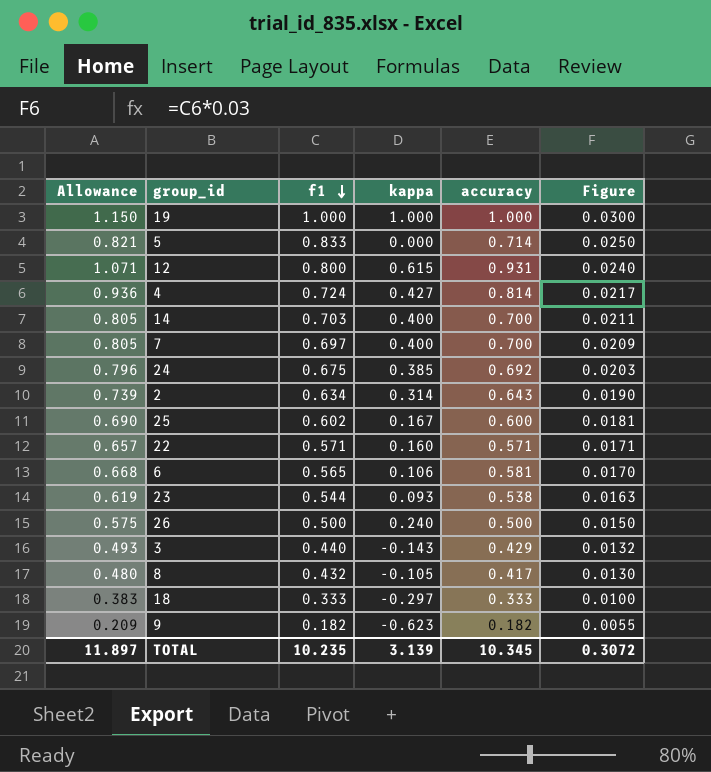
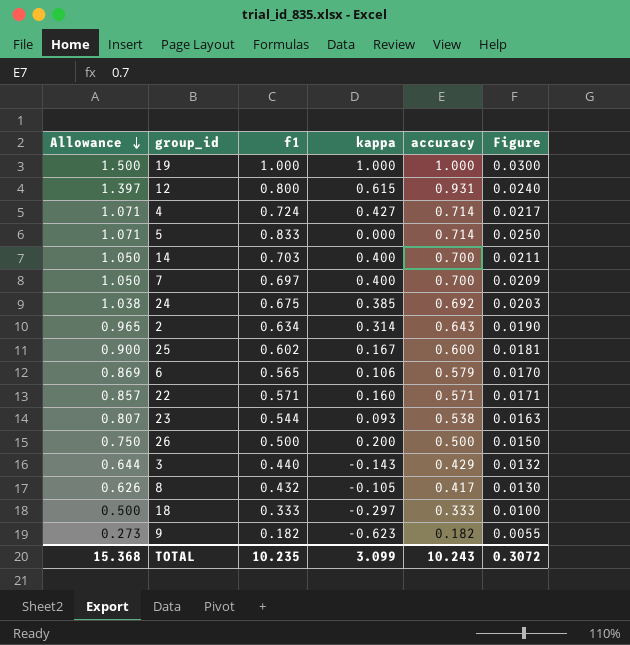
row order: f1 descending -> Allowance descending
column Allowance | formula: [accuracy] * 1.15 -> [accuracy] * 1.5
4 | accuracy: 0.814 -> 0.714
6 | accuracy: 0.581 -> 0.579
26 | kappa: 0.240 -> 0.200
TOTAL | Allowance: 11.897 -> 15.368
TOTAL | kappa: 3.139 -> 3.099
TOTAL | accuracy: 10.345 -> 10.243

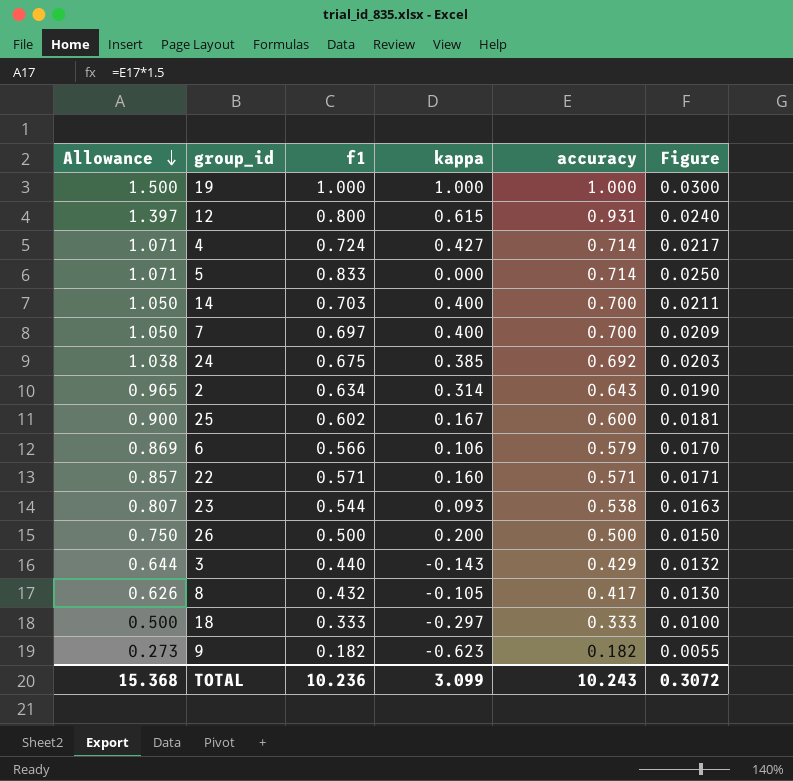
6 | f1: 0.565 -> 0.566
TOTAL | f1: 10.235 -> 10.236

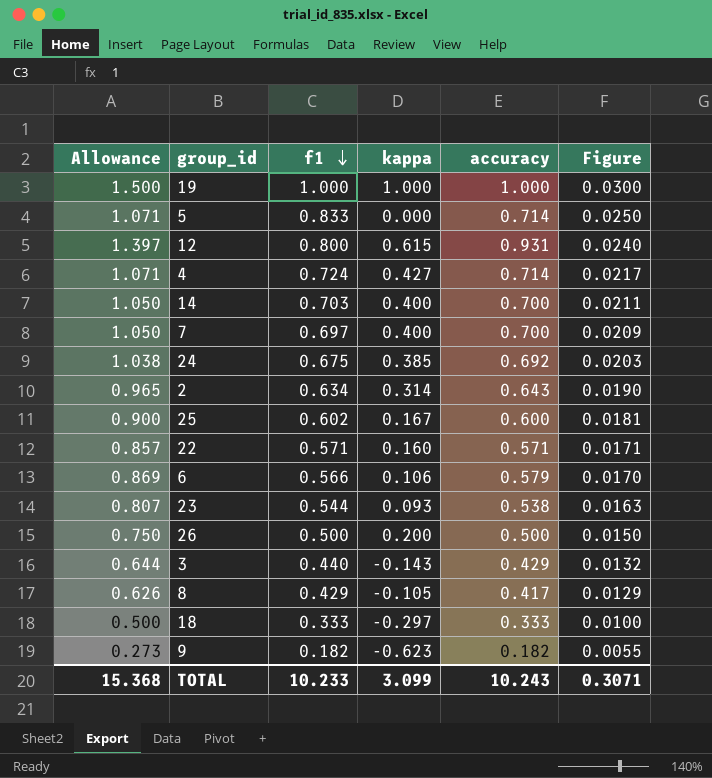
row order: Allowance descending -> f1 descending
8 | f1: 0.432 -> 0.429
8 | Figure: 0.0130 -> 0.0129
TOTAL | f1: 10.236 -> 10.233
TOTAL | Figure: 0.3072 -> 0.3071

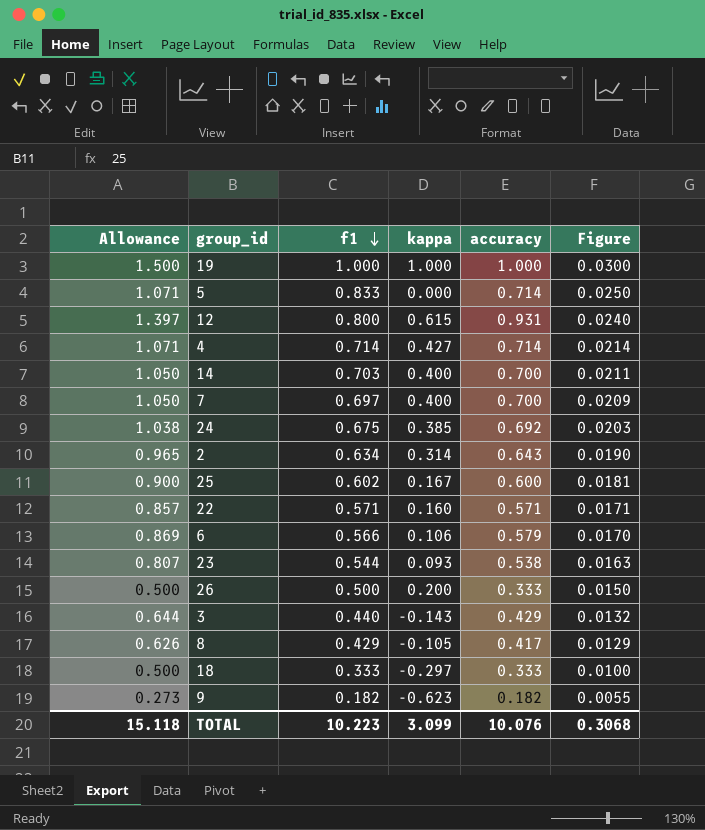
4 | f1: 0.724 -> 0.714
4 | Figure: 0.0217 -> 0.0214
26 | Allowance: 0.750 -> 0.500
26 | accuracy: 0.500 -> 0.333
TOTAL | Allowance: 15.368 -> 15.118
TOTAL | f1: 10.233 -> 10.223
TOTAL | accuracy: 10.243 -> 10.076
TOTAL | Figure: 0.3071 -> 0.3068

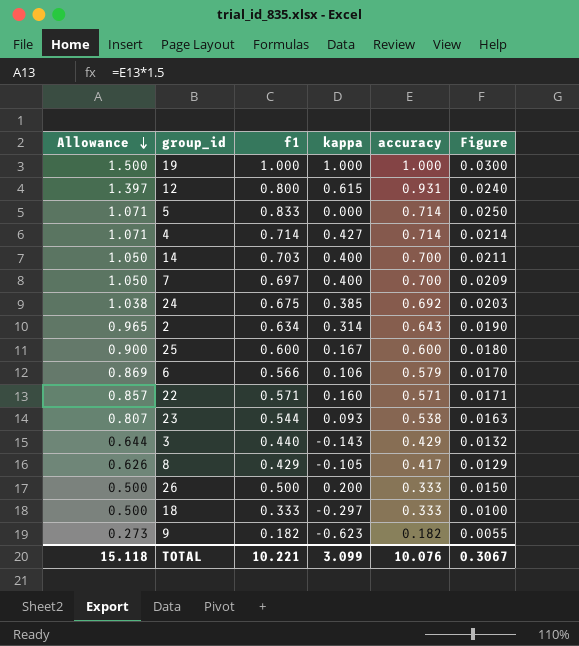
row order: f1 descending -> Allowance descending
25 | f1: 0.602 -> 0.600
25 | Figure: 0.0181 -> 0.0180
TOTAL | f1: 10.223 -> 10.221
TOTAL | Figure: 0.3068 -> 0.3067

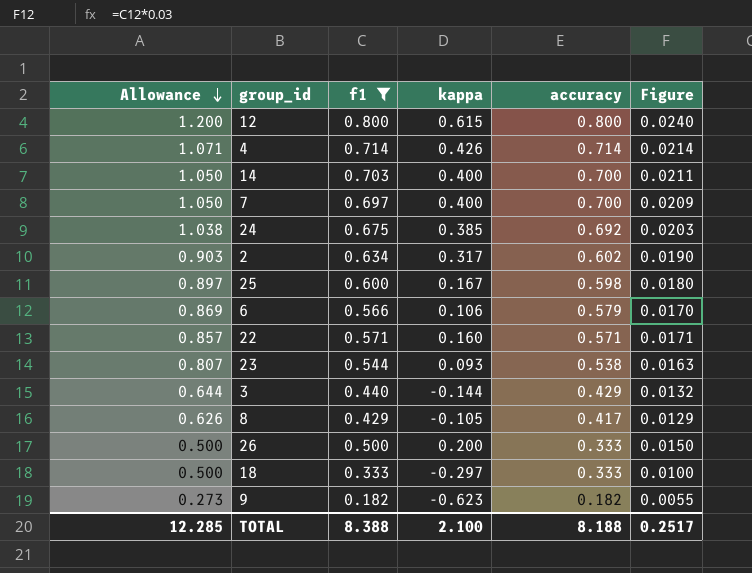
filter: none -> f1 <= 0.800
12 | Allowance: 1.397 -> 1.200
12 | accuracy: 0.931 -> 0.800
4 | kappa: 0.427 -> 0.426
2 | Allowance: 0.965 -> 0.903
2 | kappa: 0.314 -> 0.317
2 | accuracy: 0.643 -> 0.602
25 | Allowance: 0.900 -> 0.897
25 | accuracy: 0.600 -> 0.598
3 | kappa: -0.143 -> -0.144
TOTAL | Allowance: 15.118 -> 12.285
TOTAL | f1: 10.221 -> 8.388
TOTAL | kappa: 3.099 -> 2.100
TOTAL | accuracy: 10.076 -> 8.188
TOTAL | Figure: 0.3067 -> 0.2517

